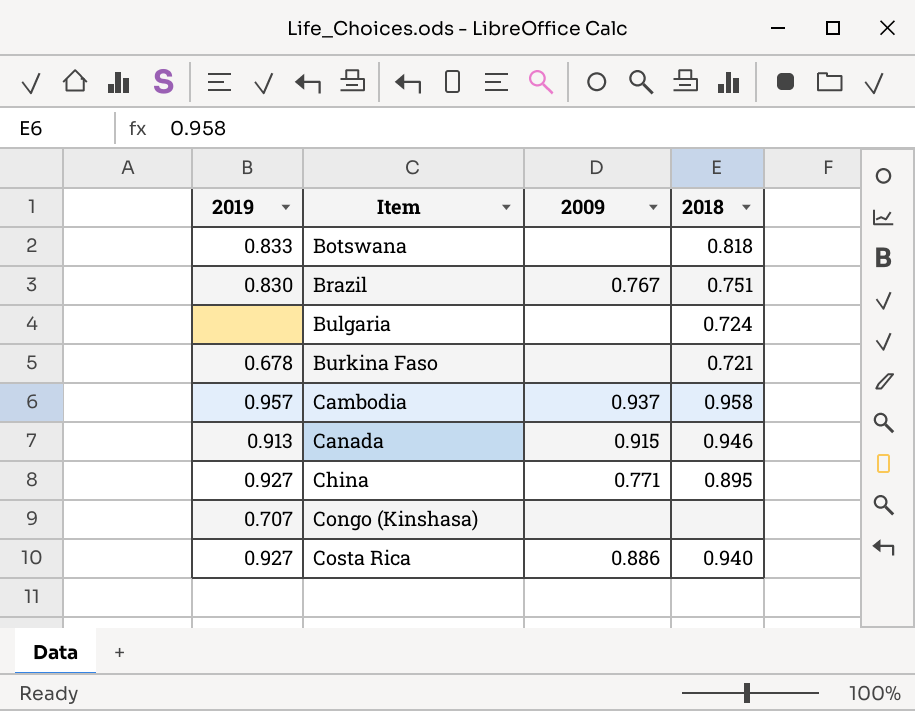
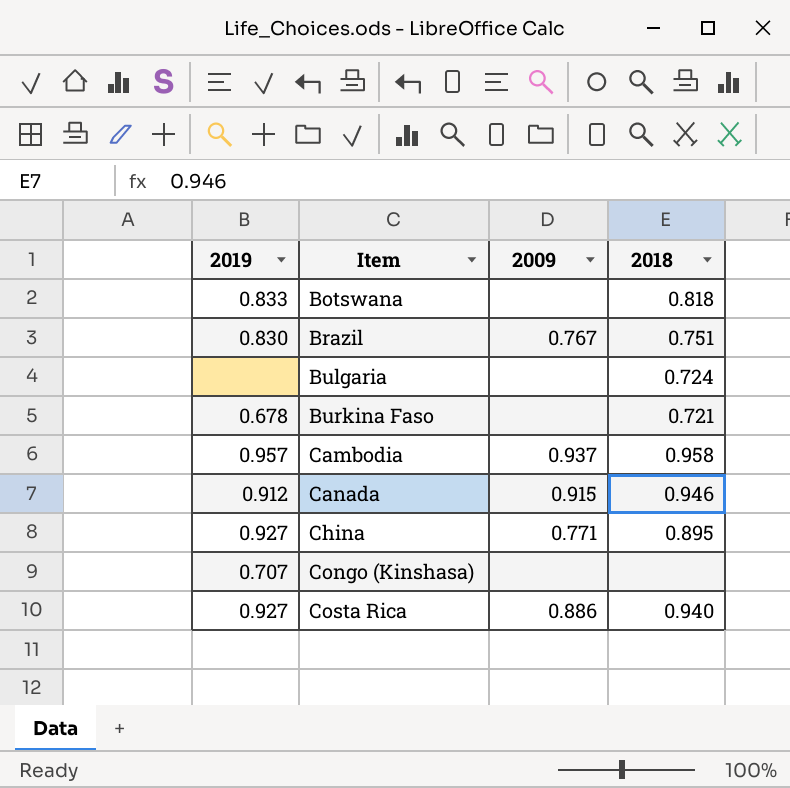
Canada | 2019: 0.913 -> 0.912

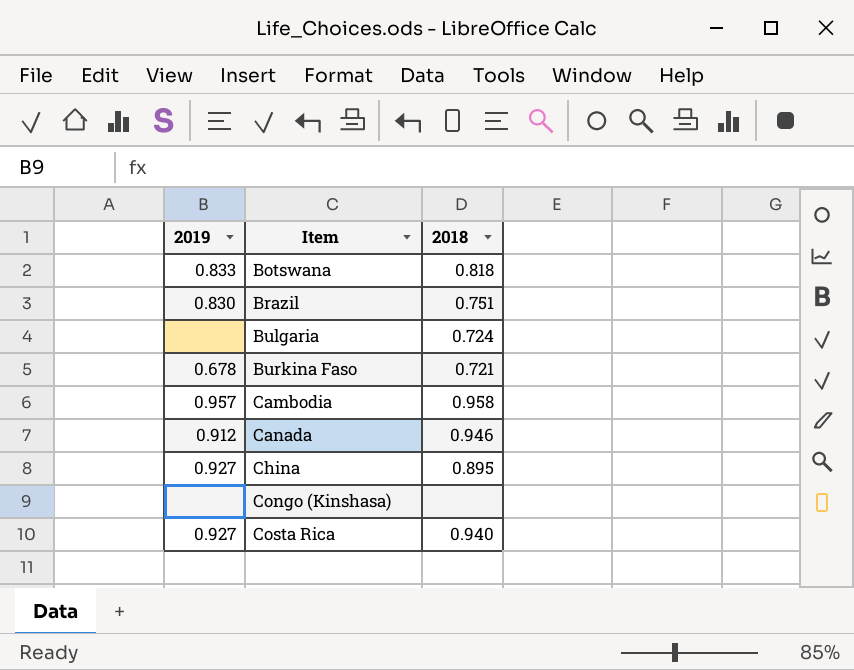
column 2009 | position: 3 -> none
Congo (Kinshasa) | 2019: 0.707 -> none

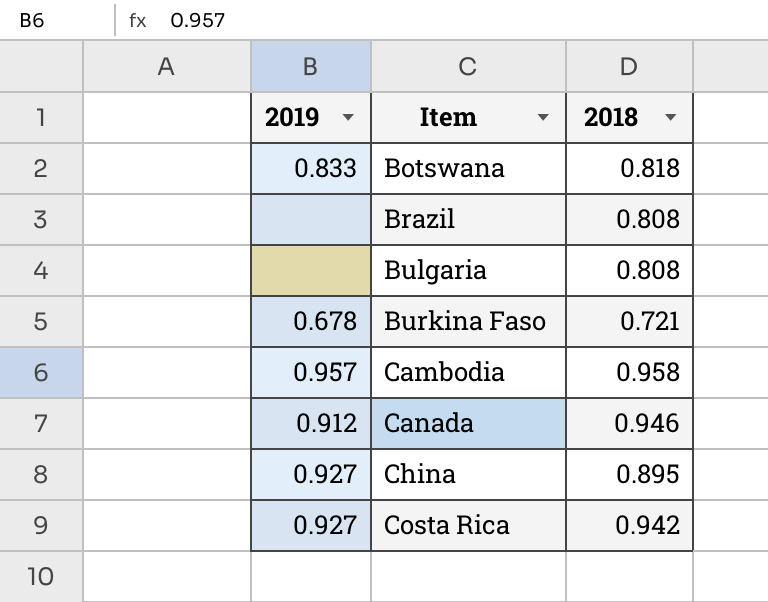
row Congo (Kinshasa): none | none -> none
Brazil | 2019: 0.830 -> none
Brazil | 2018: 0.751 -> 0.808
Bulgaria | 2018: 0.724 -> 0.808
Costa Rica | 2018: 0.940 -> 0.942

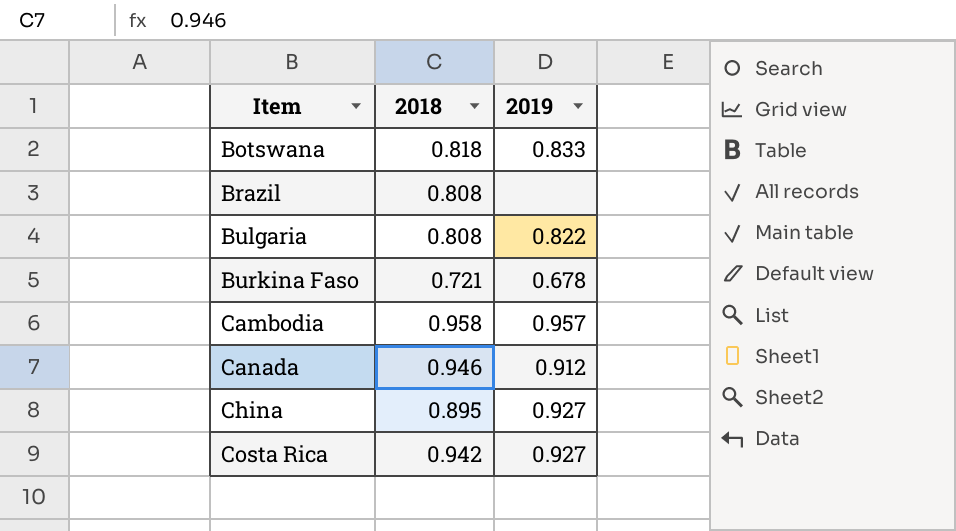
column 2019 | position: 1 -> 3
Bulgaria | 2019: none -> 0.822

